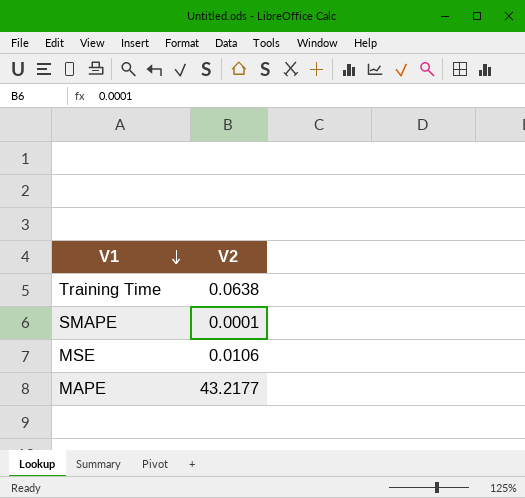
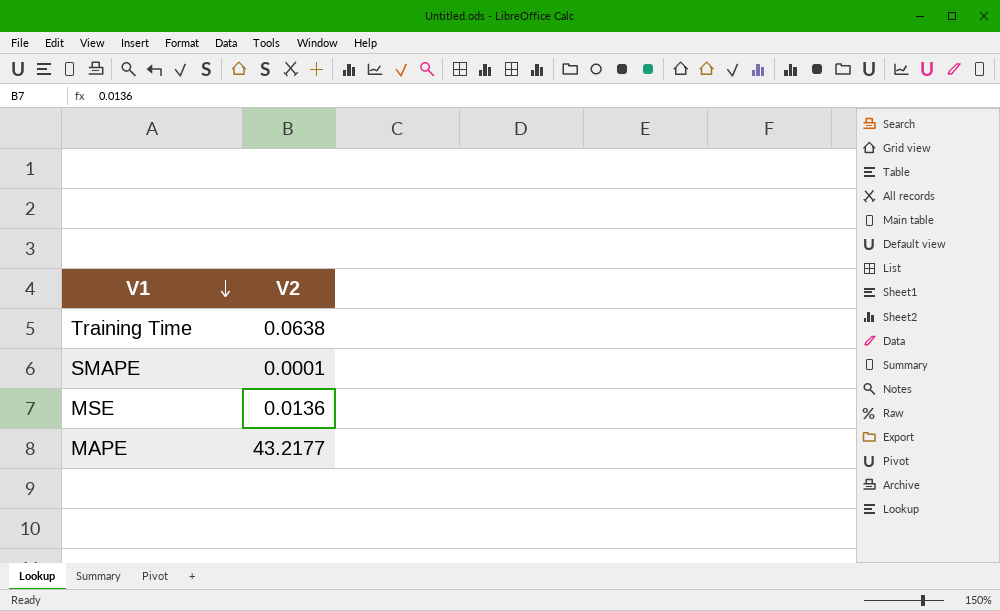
MSE | V2: 0.0106 -> 0.0136

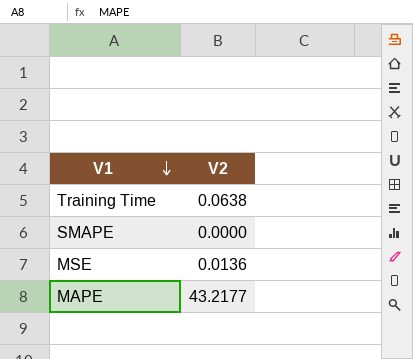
SMAPE | V2: 0.0001 -> 0.0000

